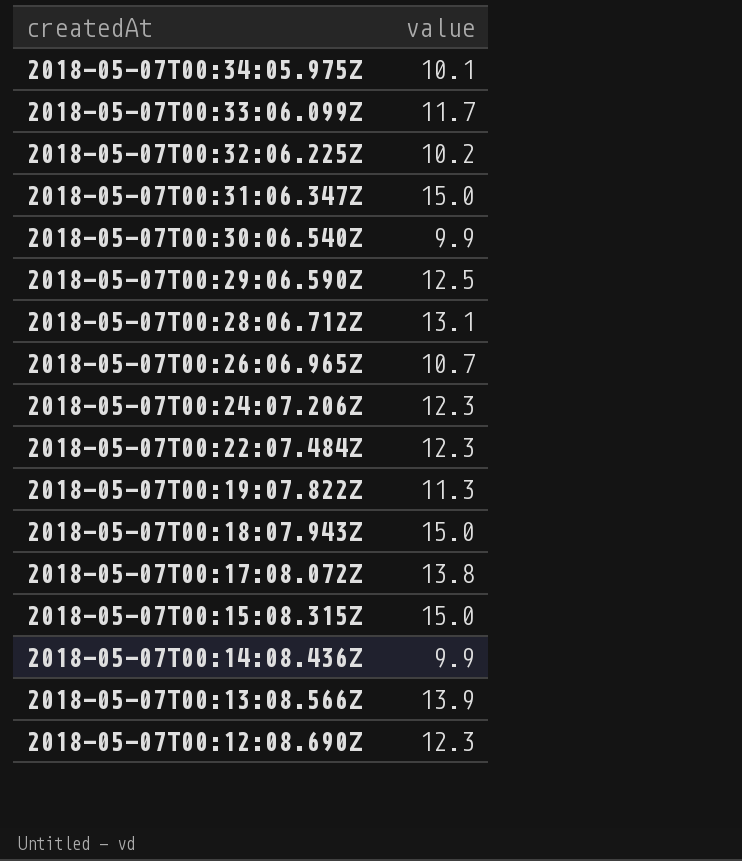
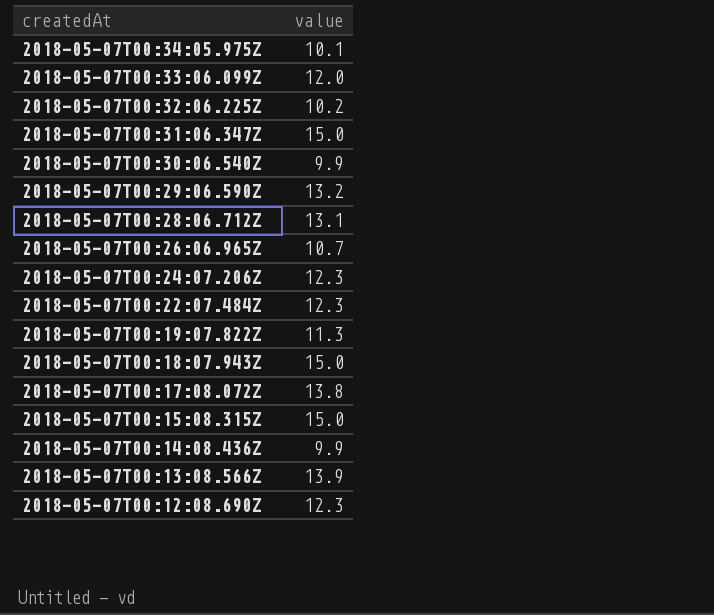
2018-05-07T00:33:06.099Z | value: 11.7 -> 12.0
2018-05-07T00:29:06.590Z | value: 12.5 -> 13.2

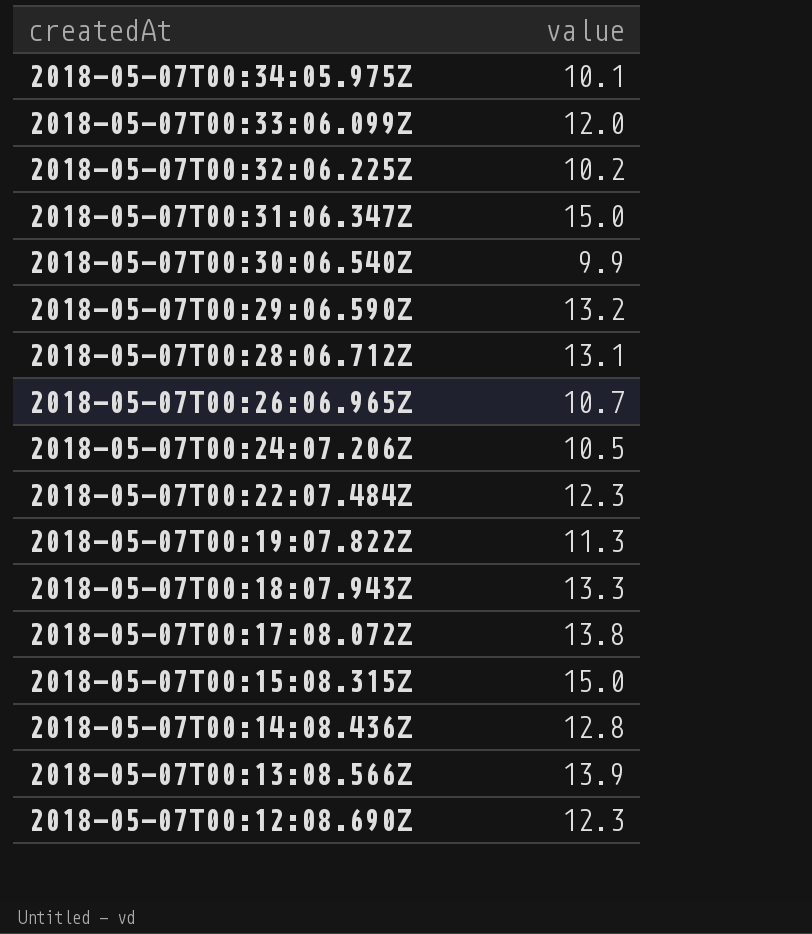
2018-05-07T00:24:07.206Z | value: 12.3 -> 10.5
2018-05-07T00:18:07.943Z | value: 15.0 -> 13.3
2018-05-07T00:14:08.436Z | value: 9.9 -> 12.8

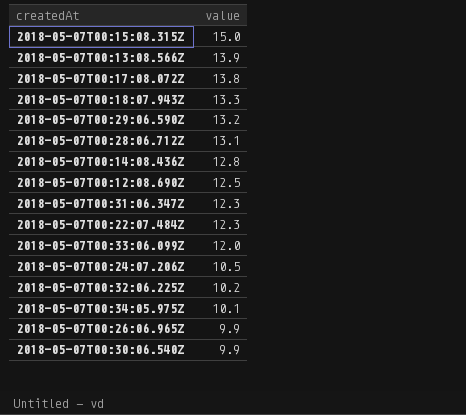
row order: createdAt descending -> value descending
row 2018-05-07T00:19:07.822Z: 11.3 -> none
2018-05-07T00:12:08.690Z | value: 12.3 -> 12.5
2018-05-07T00:31:06.347Z | value: 15.0 -> 12.3
2018-05-07T00:26:06.965Z | value: 10.7 -> 9.9

